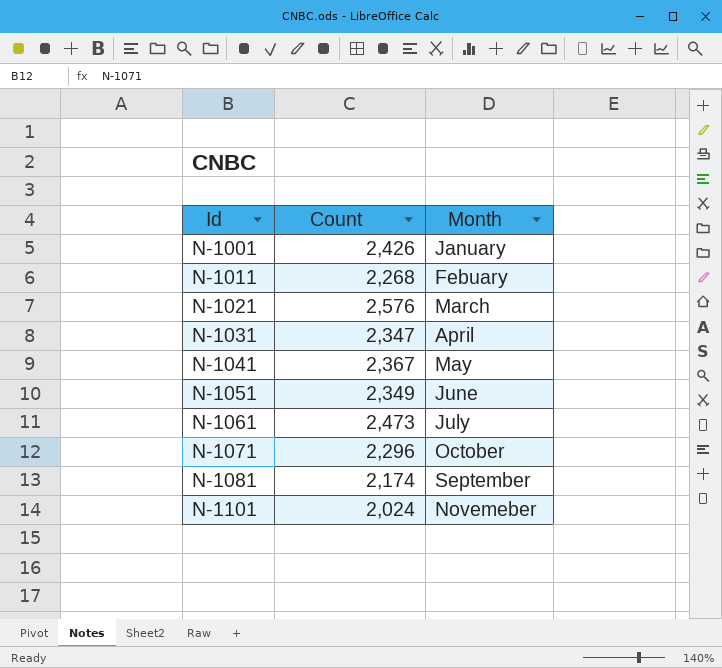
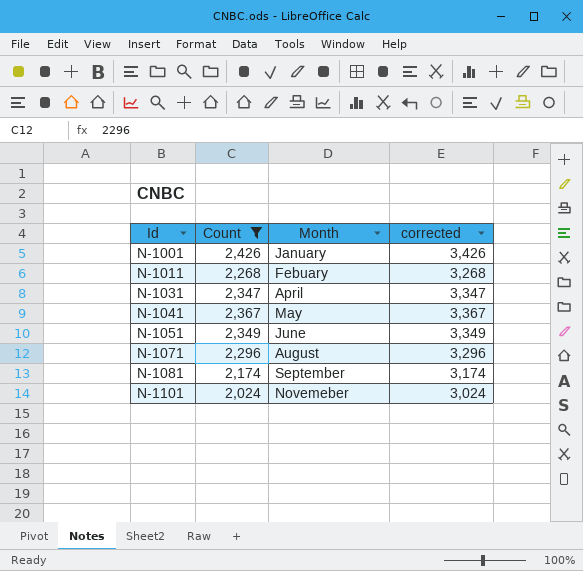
filter: none -> Count <= 2,426
column corrected | formula: none -> [Count] + 1000
N-1071 | Month: October -> August

